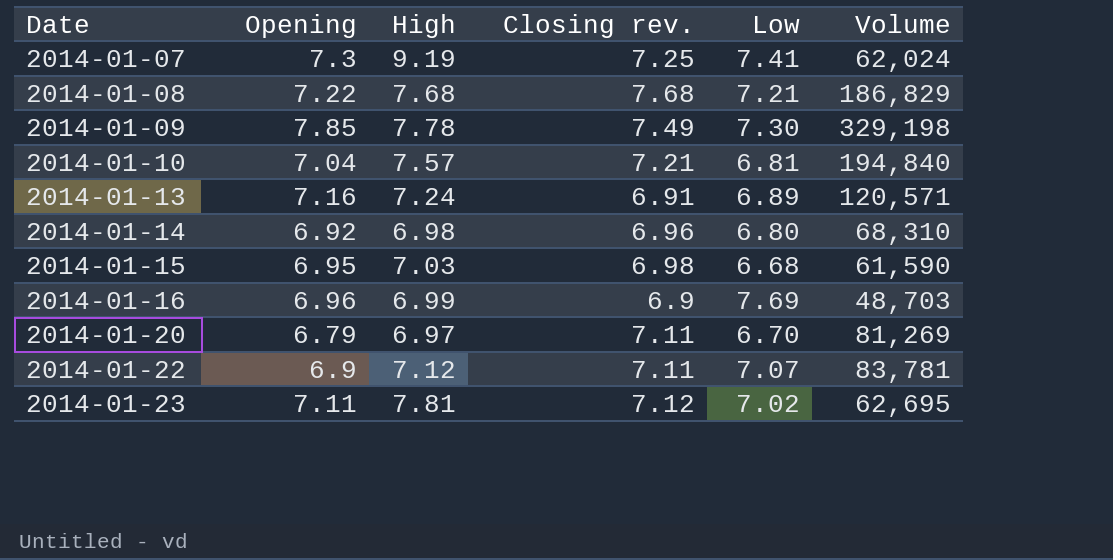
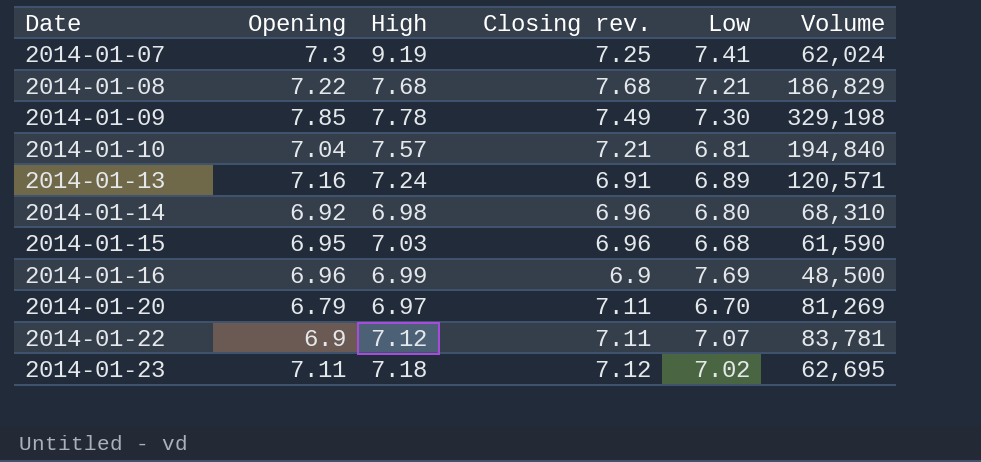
2014-01-15 | Closing rev.: 6.98 -> 6.96
2014-01-16 | Volume: 48,703 -> 48,500
2014-01-23 | High: 7.81 -> 7.18

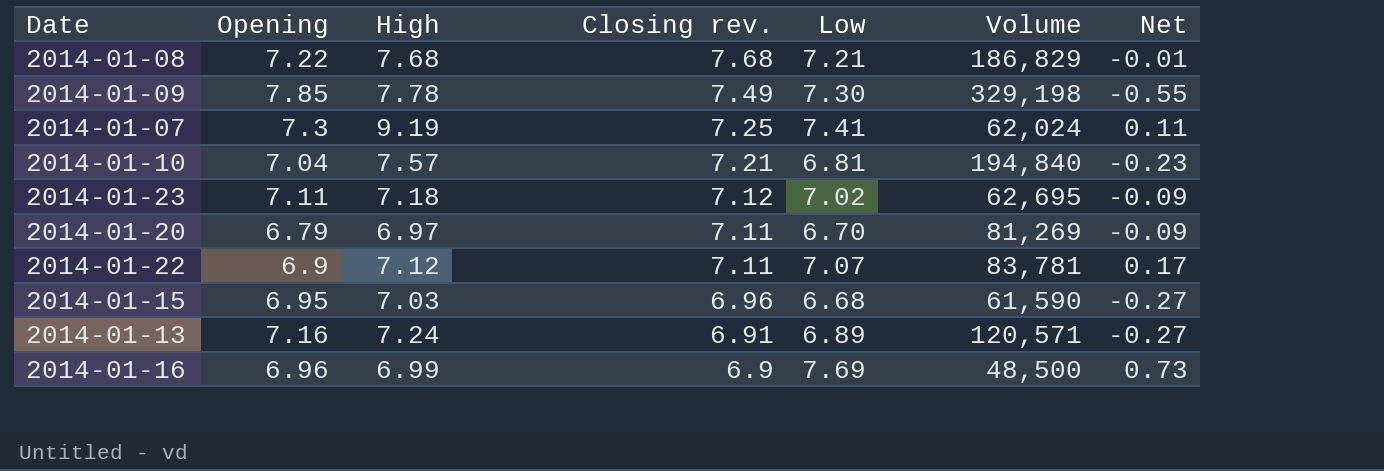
row order: Date ascending -> Closing rev. descending
column Net | formula: none -> [Low] - [Opening]
row 2014-01-14: 6.92 | 6.98 | 6.96 | 6.80 | 68,310 -> none

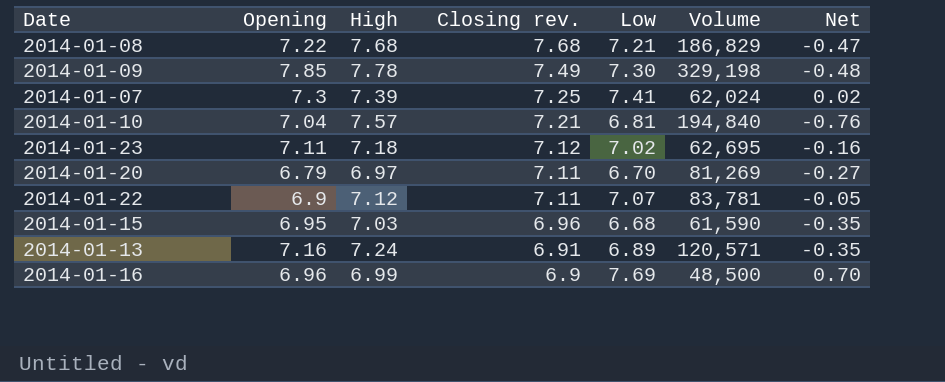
column Net | formula: [Low] - [Opening] -> [Low] - [High]
2014-01-07 | High: 9.19 -> 7.39

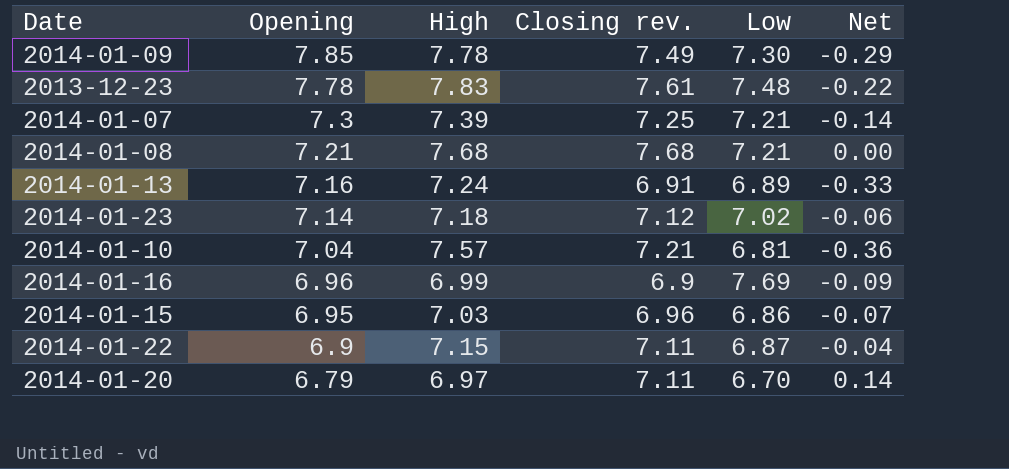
row order: Closing rev. descending -> Opening descending
column Volume | position: 6 -> none
column Net | formula: [Low] - [High] -> [Closing rev.] - [High]
row 2013-12-23: none -> 7.78 | 7.83 | 7.61 | 7.48 | -0.22
2014-01-07 | Low: 7.41 -> 7.21
2014-01-08 | Opening: 7.22 -> 7.21
2014-01-23 | Opening: 7.11 -> 7.14
2014-01-15 | Low: 6.68 -> 6.86
2014-01-22 | High: 7.12 -> 7.15
2014-01-22 | Low: 7.07 -> 6.87

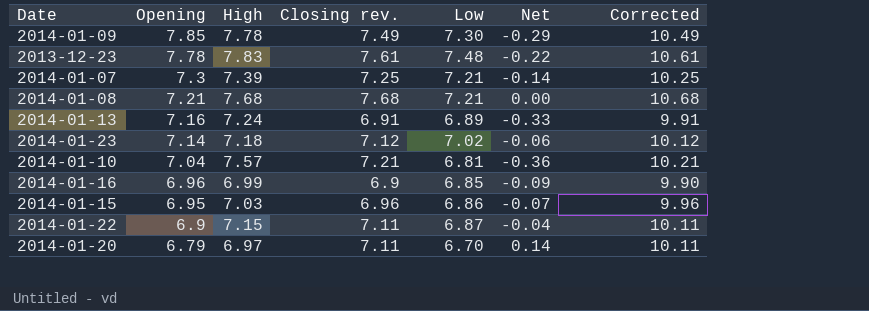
column Corrected | formula: none -> [Closing rev.] + 3
2014-01-16 | Low: 7.69 -> 6.85

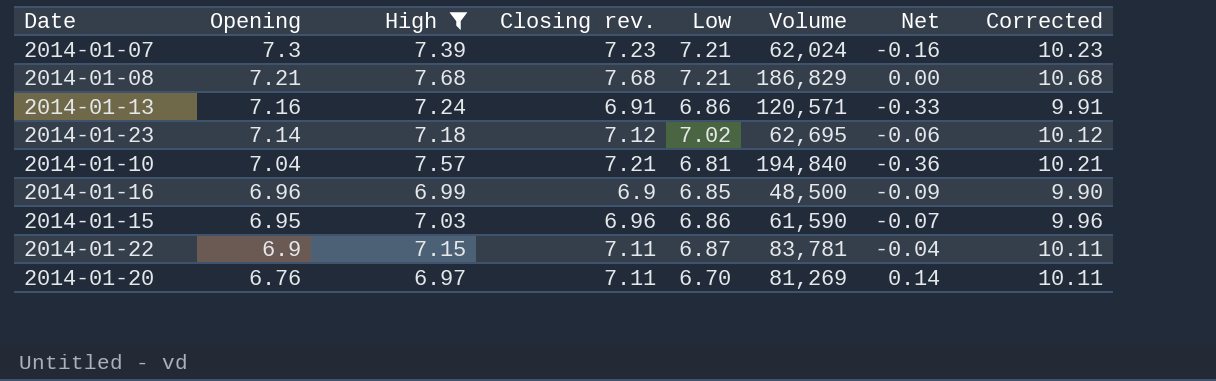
filter: none -> High <= 7.68
column Volume | position: none -> 6
2014-01-07 | Closing rev.: 7.25 -> 7.23
2014-01-07 | Net: -0.14 -> -0.16
2014-01-07 | Corrected: 10.25 -> 10.23
2014-01-13 | Low: 6.89 -> 6.86
2014-01-20 | Opening: 6.79 -> 6.76

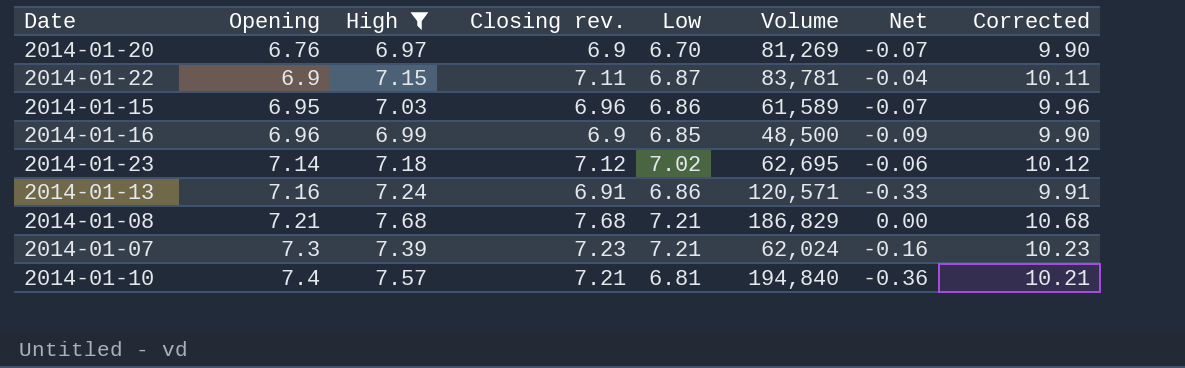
row order: Opening descending -> Opening ascending
2014-01-20 | Closing rev.: 7.11 -> 6.9
2014-01-20 | Net: 0.14 -> -0.07
2014-01-20 | Corrected: 10.11 -> 9.90
2014-01-15 | Volume: 61,590 -> 61,589
2014-01-10 | Opening: 7.04 -> 7.4

